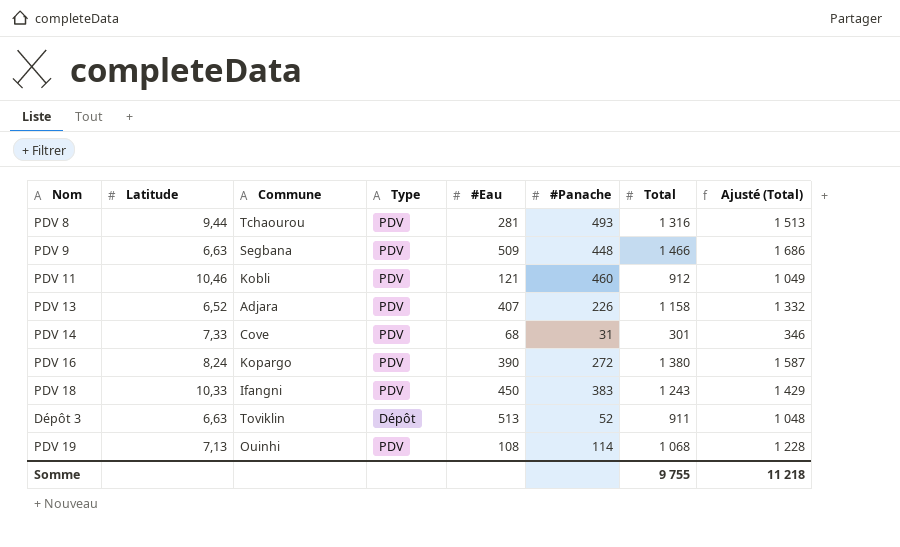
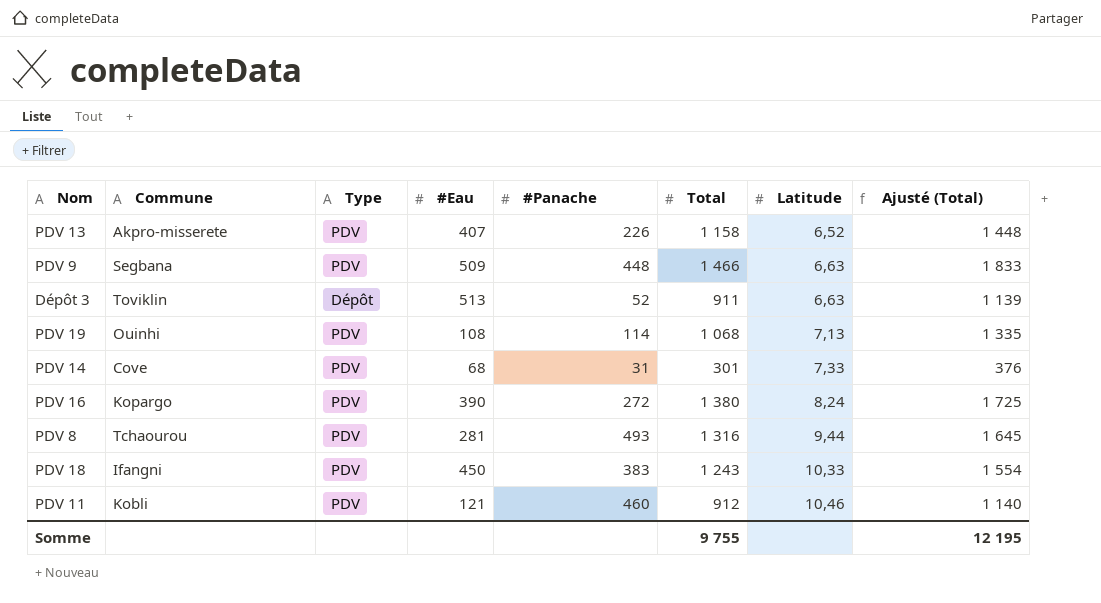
row order: none -> Latitude ascending
column Latitude | position: 2 -> 7
column Ajusté (Total) | formula: [Total] * 1,15 -> [Total] * 1,25
PDV 13 | Commune: Adjara -> Akpro-misserete
Somme | Ajusté (Total): 11 218 -> 12 195

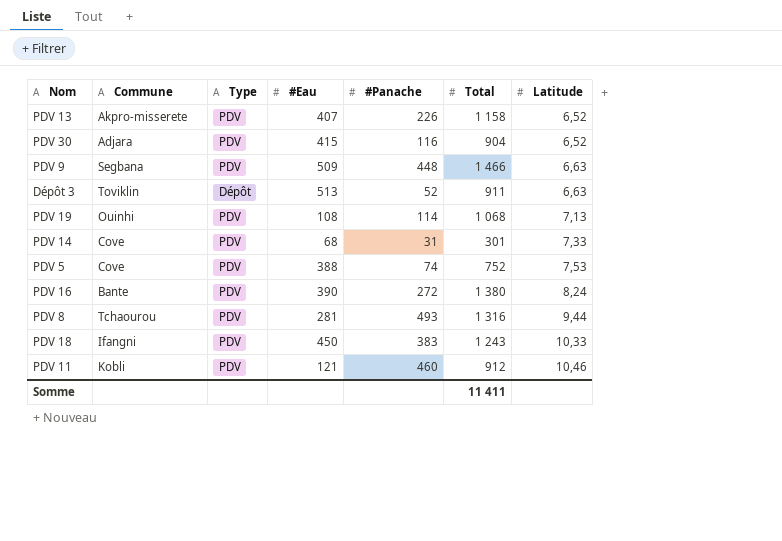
column Ajusté (Total) | formula: [Total] * 1,25 -> none
row PDV 30: none -> Adjara | PDV | 415 | 116 | 904 | 6,52
row PDV 5: none -> Cove | PDV | 388 | 74 | 752 | 7,53
PDV 16 | Commune: Kopargo -> Bante
Somme | Total: 9 755 -> 11 411

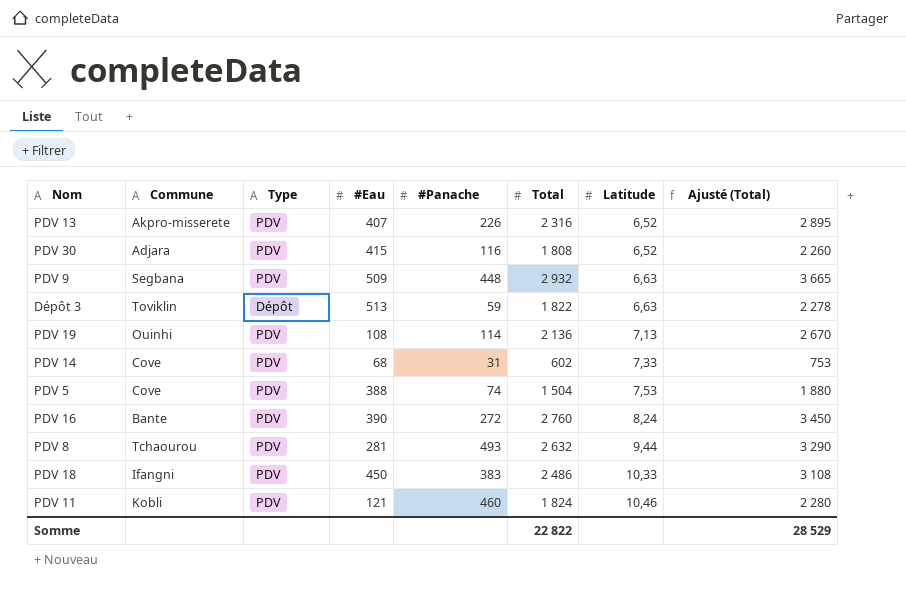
column Ajusté (Total) | formula: none -> [Total] * 1,25
PDV 13 | Total: 1 158 -> 2 316
PDV 30 | Total: 904 -> 1 808
PDV 9 | Total: 1 466 -> 2 932
Dépôt 3 | #Panache: 52 -> 59
Dépôt 3 | Total: 911 -> 1 822
PDV 19 | Total: 1 068 -> 2 136
PDV 14 | Total: 301 -> 602
PDV 5 | Total: 752 -> 1 504
PDV 16 | Total: 1 380 -> 2 760
PDV 8 | Total: 1 316 -> 2 632
PDV 18 | Total: 1 243 -> 2 486
PDV 11 | Total: 912 -> 1 824
Somme | Total: 11 411 -> 22 822

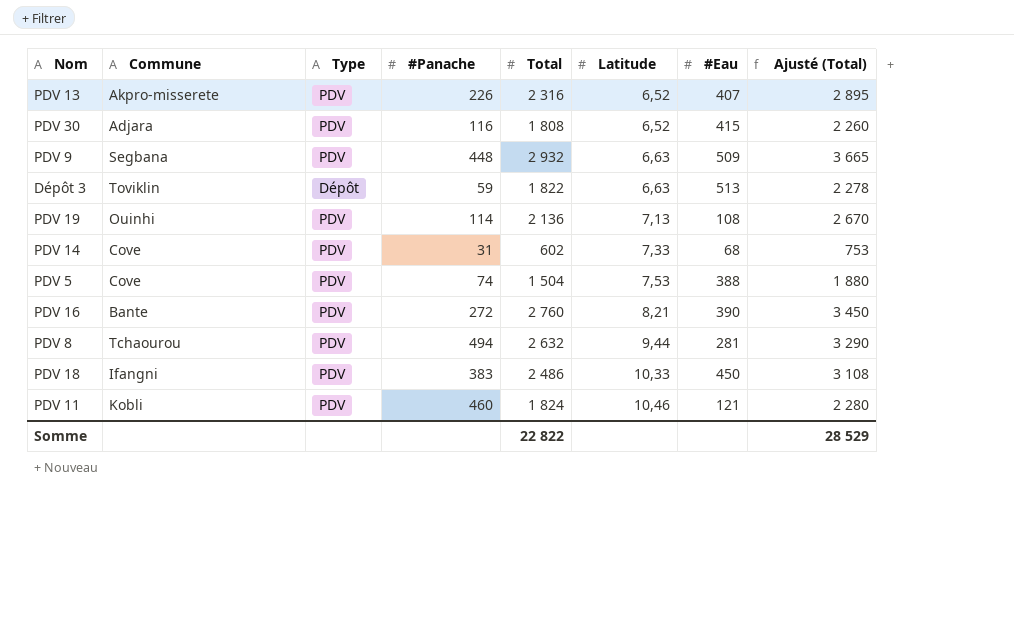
column #Eau | position: 4 -> 7
PDV 16 | Latitude: 8,24 -> 8,21
PDV 8 | #Panache: 493 -> 494

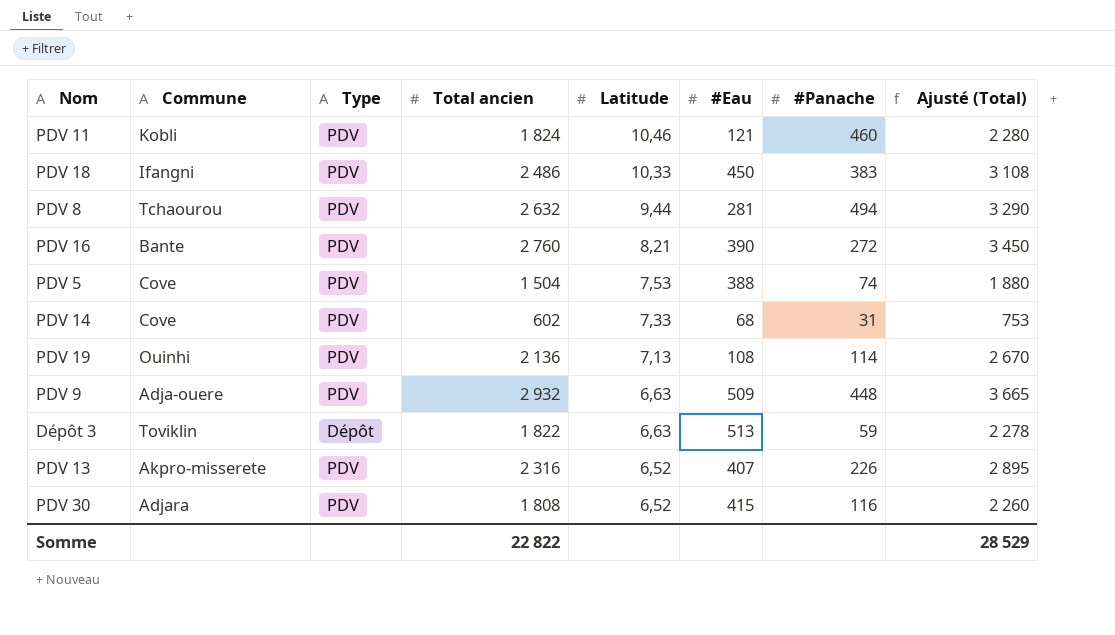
row order: Latitude ascending -> Latitude descending
column name: Total -> Total ancien
column #Panache | position: 4 -> 7
PDV 9 | Commune: Segbana -> Adja-ouere

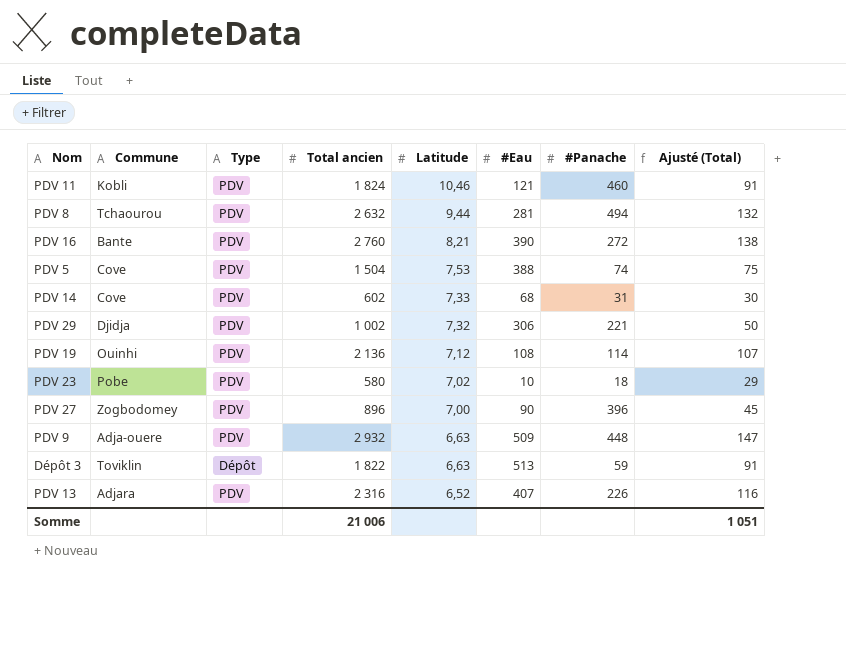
column Ajusté (Total) | formula: [Total ancien] * 1,25 -> [Total ancien] * 0,05
row PDV 18: Ifangni | PDV | 2 486 | 10,33 | 450 | 383 | 3 108 -> none
row PDV 30: Adjara | PDV | 1 808 | 6,52 | 415 | 116 | 2 260 -> none
row PDV 29: none -> Djidja | PDV | 1 002 | 7,32 | 306 | 221 | 50
PDV 19 | Latitude: 7,13 -> 7,12
row PDV 23: none -> Pobe | PDV | 580 | 7,02 | 10 | 18 | 29
row PDV 27: none -> Zogbodomey | PDV | 896 | 7,00 | 90 | 396 | 45
PDV 13 | Commune: Akpro-misserete -> Adjara
Somme | Total ancien: 22 822 -> 21 006
Somme | Ajusté (Total): 28 529 -> 1 051

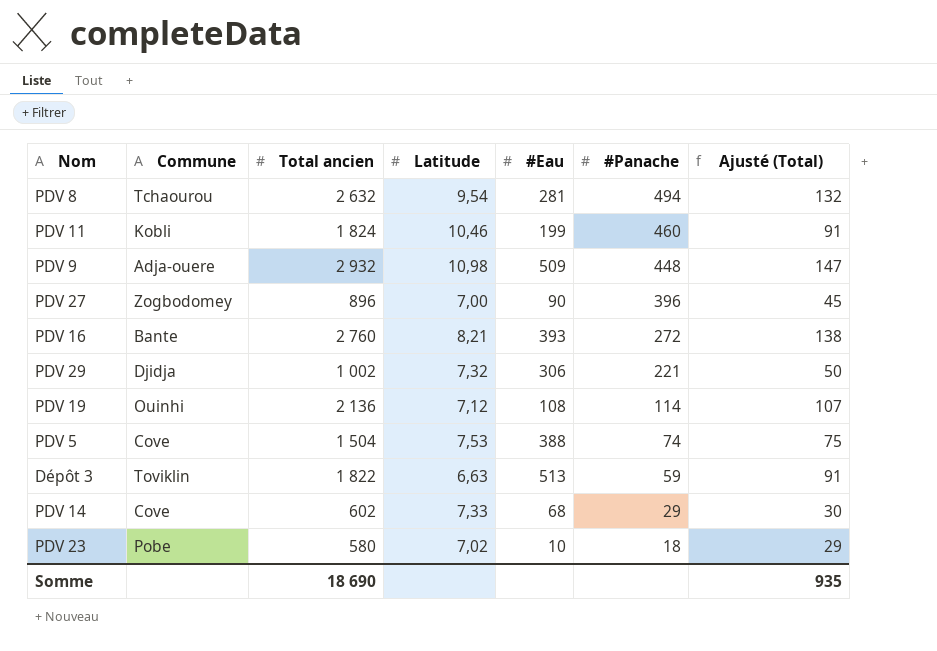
row order: Latitude descending -> #Panache descending
column Type | position: 3 -> none
row PDV 13: Adjara | PDV | 2 316 | 6,52 | 407 | 226 | 116 -> none
PDV 8 | Latitude: 9,44 -> 9,54
PDV 11 | #Eau: 121 -> 199
PDV 9 | Latitude: 6,63 -> 10,98
PDV 16 | #Eau: 390 -> 393
PDV 14 | #Panache: 31 -> 29
Somme | Total ancien: 21 006 -> 18 690
Somme | Ajusté (Total): 1 051 -> 935

